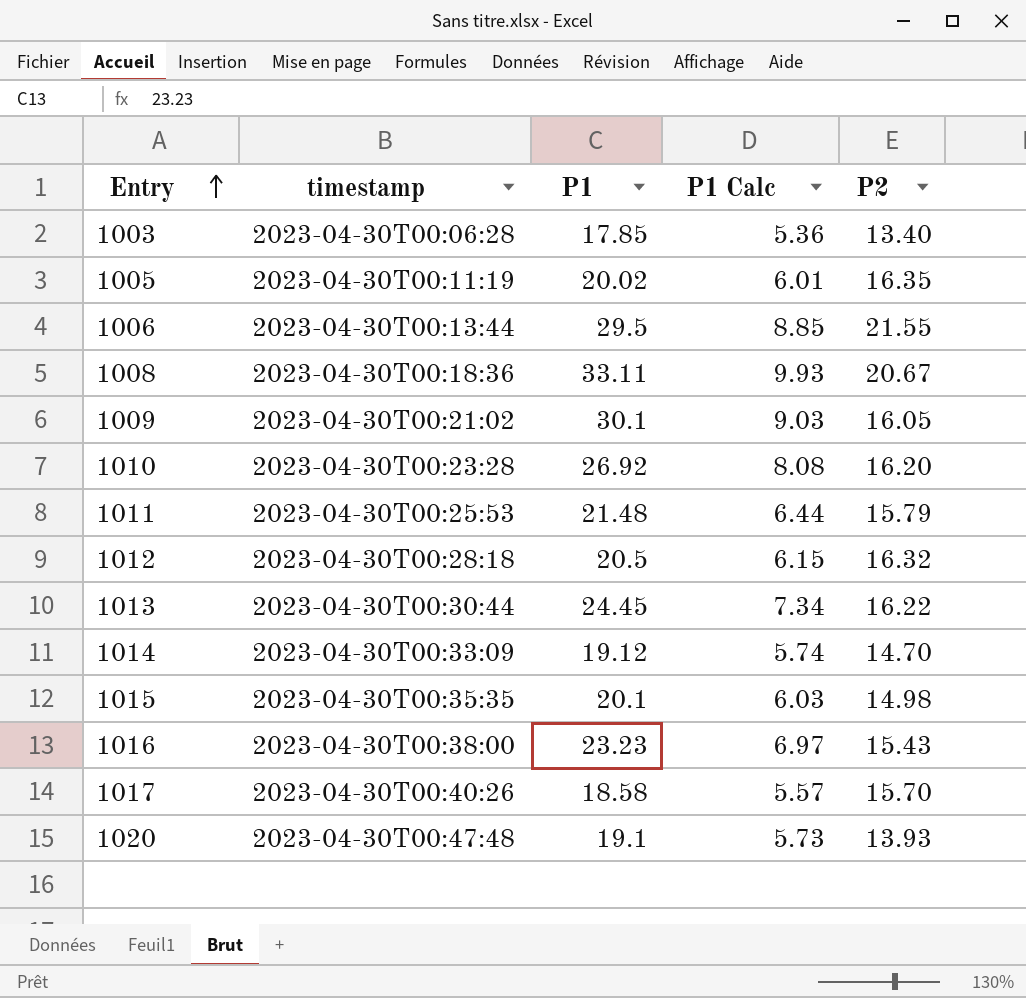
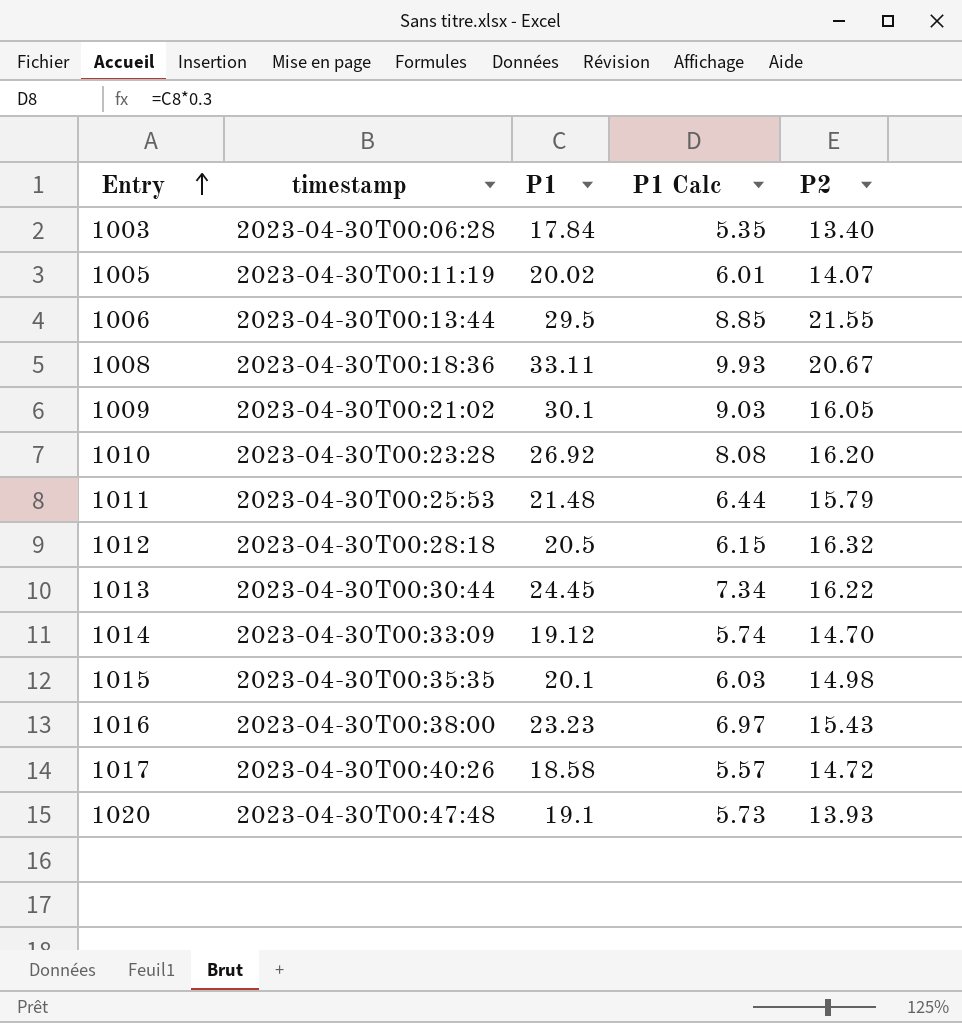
1003 | P1: 17.85 -> 17.84
1003 | P1 Calc: 5.36 -> 5.35
1005 | P2: 16.35 -> 14.07
1017 | P2: 15.70 -> 14.72

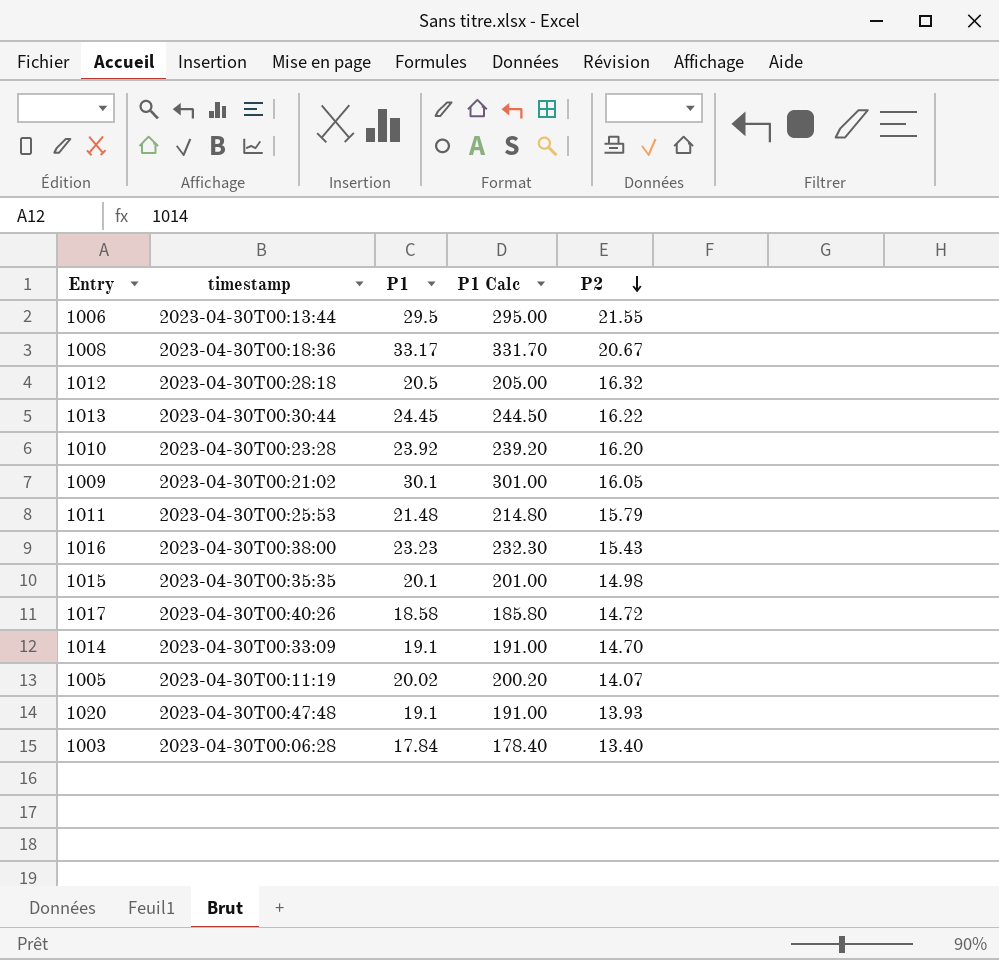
row order: Entry ascending -> P2 descending
column P1 Calc | formula: [P1] * 0.3 -> [P1] * 10
1008 | P1: 33.11 -> 33.17
1010 | P1: 26.92 -> 23.92
1014 | P1: 19.12 -> 19.1

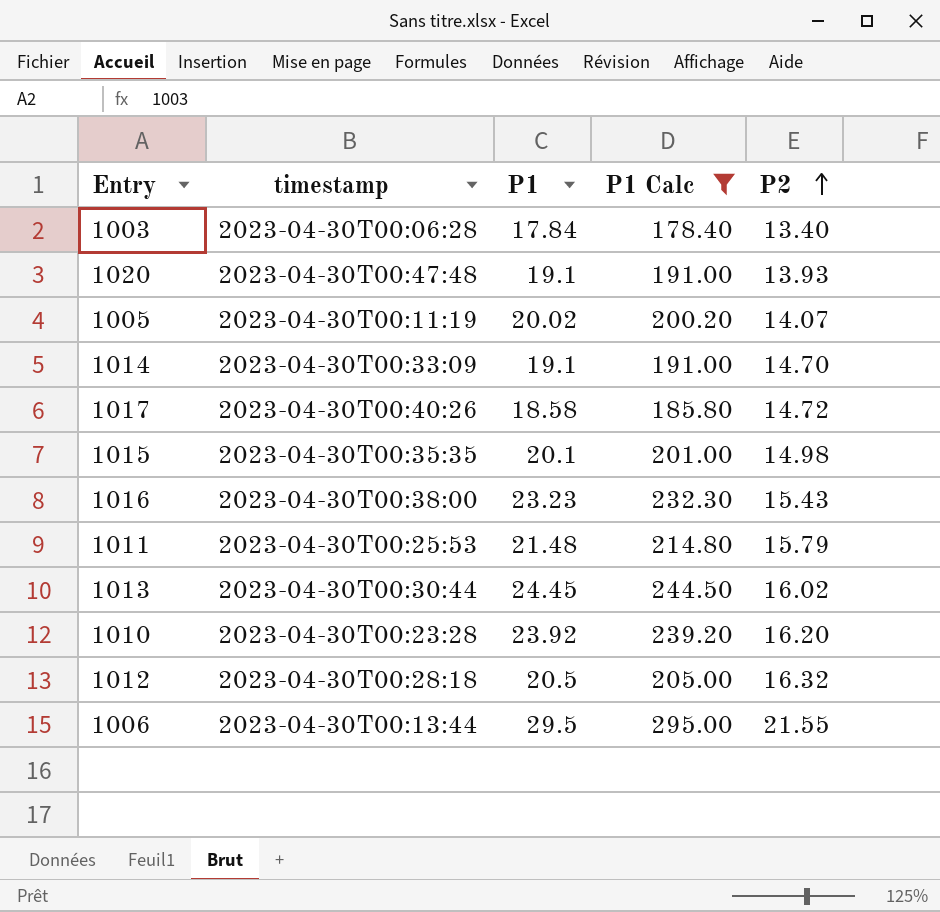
filter: none -> P1 Calc <= 295.00
row order: P2 descending -> P2 ascending
1013 | P2: 16.22 -> 16.02

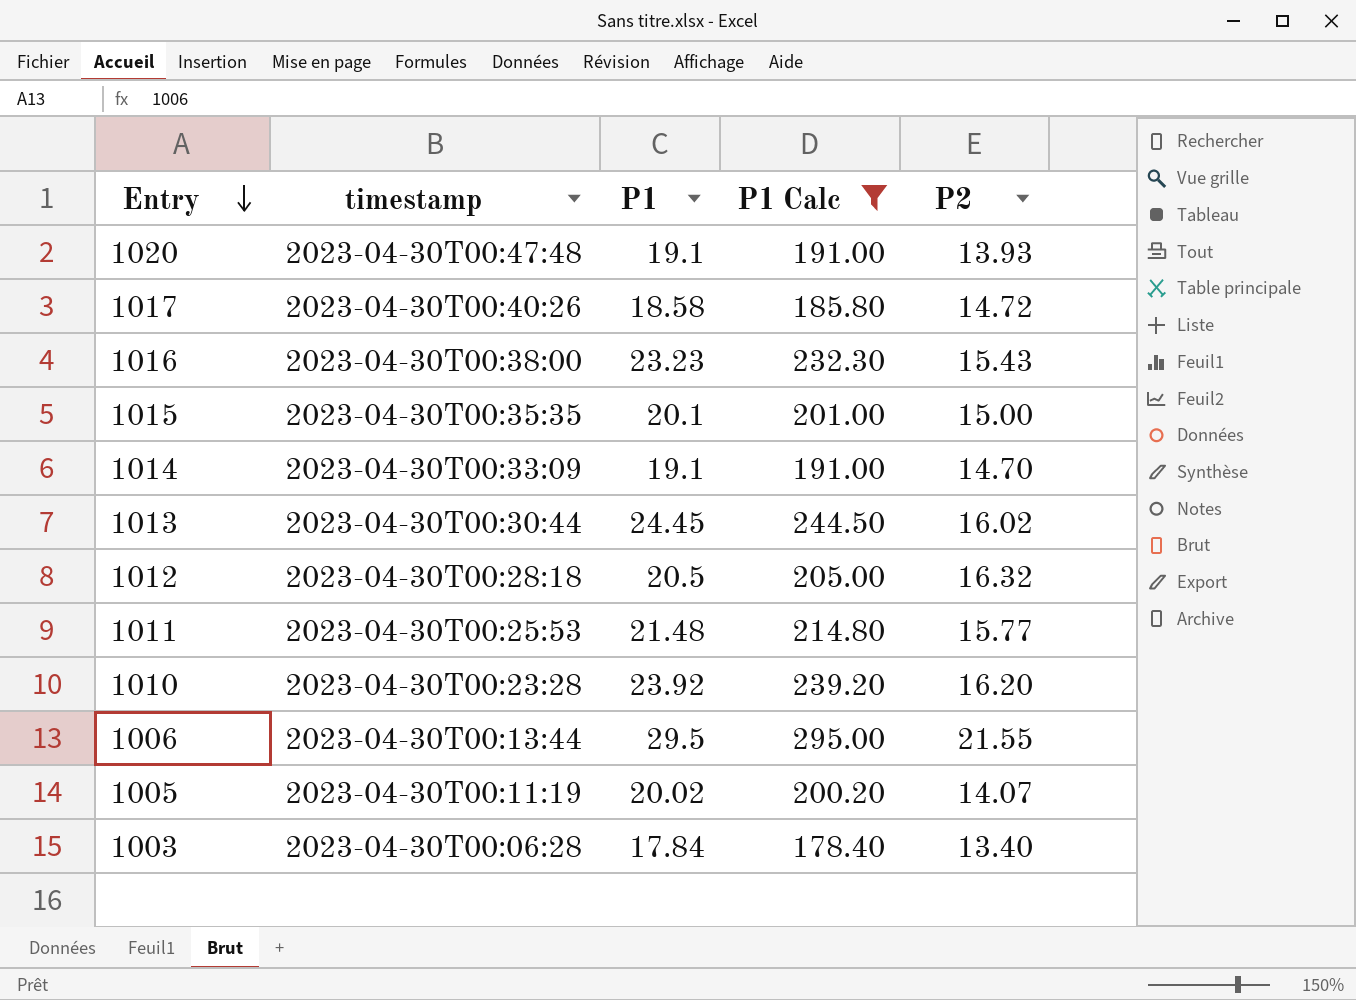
row order: P2 ascending -> Entry descending
1015 | P2: 14.98 -> 15.00
1011 | P2: 15.79 -> 15.77

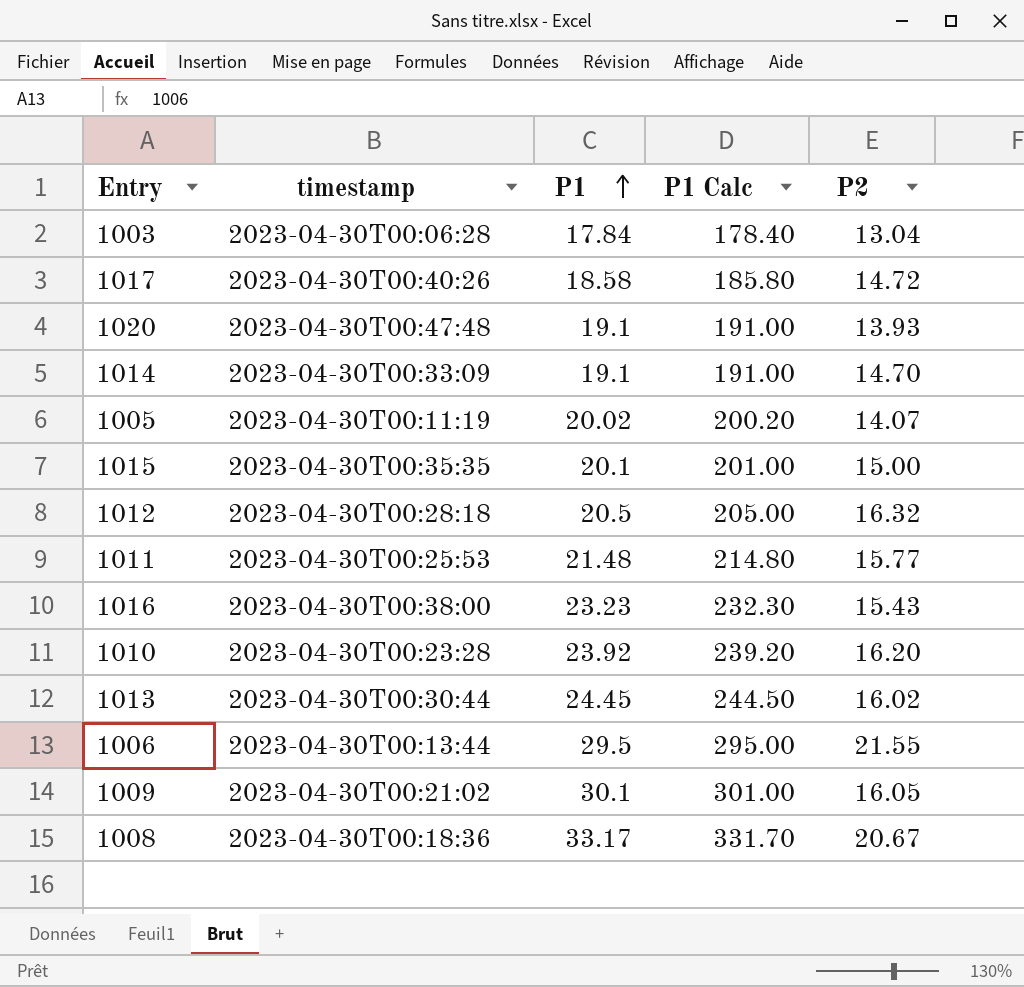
filter: P1 Calc <= 295.00 -> none
row order: Entry descending -> P1 ascending
1003 | P2: 13.40 -> 13.04

